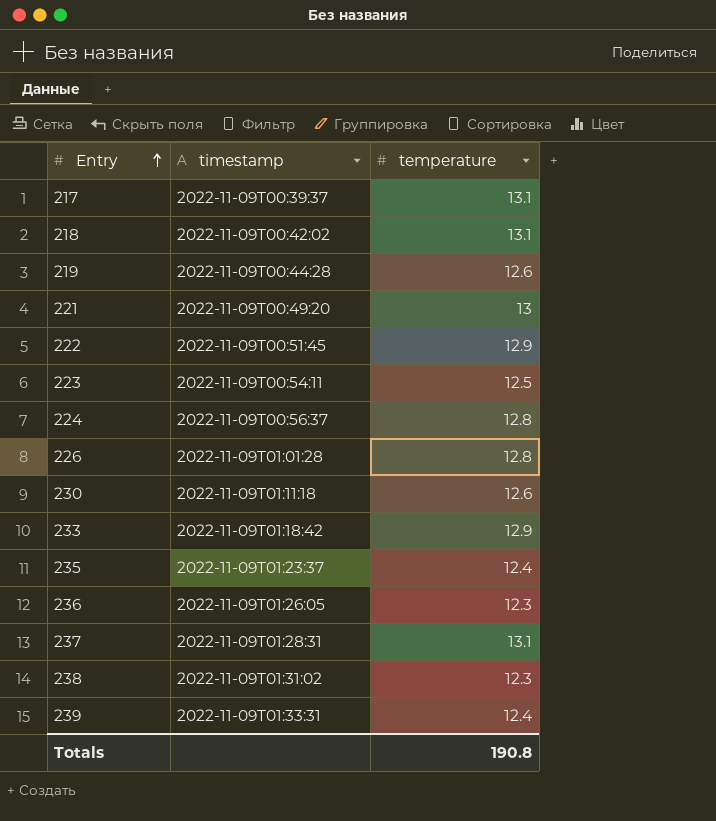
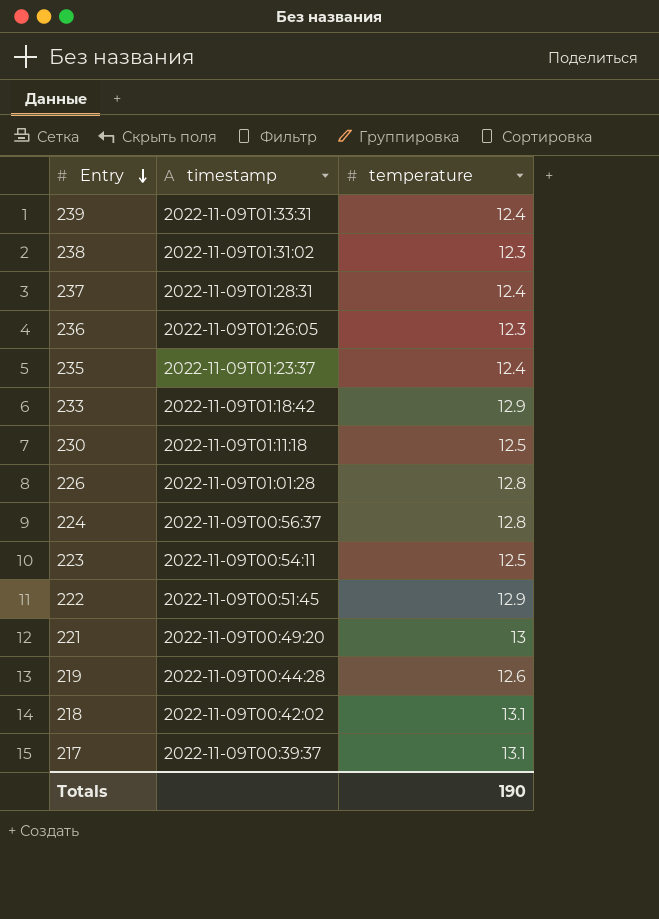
row order: Entry ascending -> Entry descending
237 | temperature: 13.1 -> 12.4
230 | temperature: 12.6 -> 12.5
Totals | temperature: 190.8 -> 190

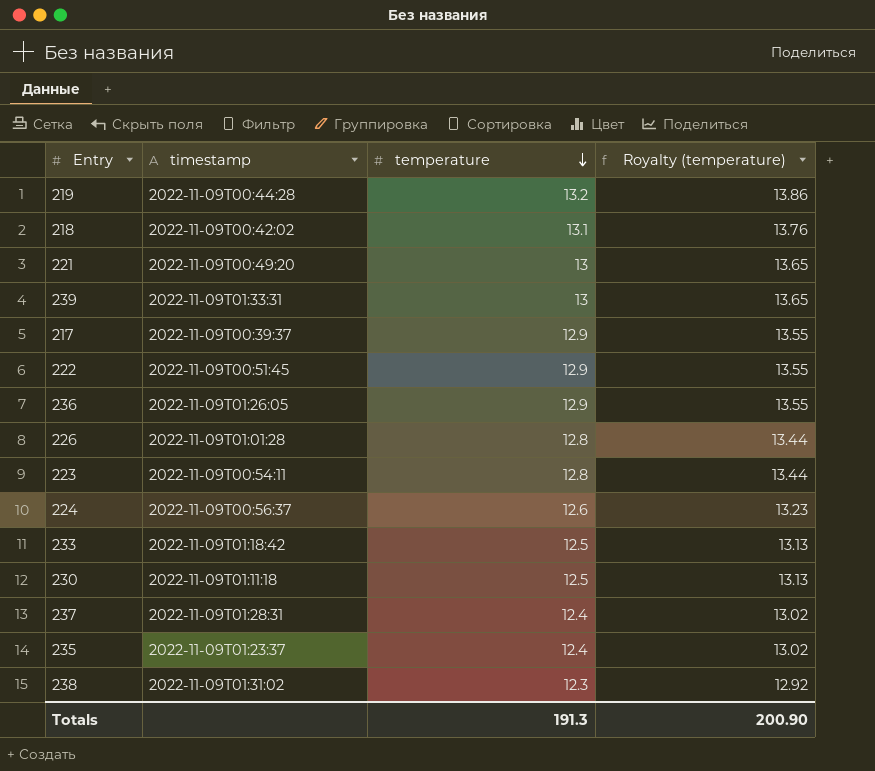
row order: Entry descending -> temperature descending
column Royalty (temperature) | formula: none -> [temperature] * 1.05
219 | temperature: 12.6 -> 13.2
239 | temperature: 12.4 -> 13
217 | temperature: 13.1 -> 12.9
236 | temperature: 12.3 -> 12.9
223 | temperature: 12.5 -> 12.8
224 | temperature: 12.8 -> 12.6
233 | temperature: 12.9 -> 12.5
Totals | temperature: 190 -> 191.3

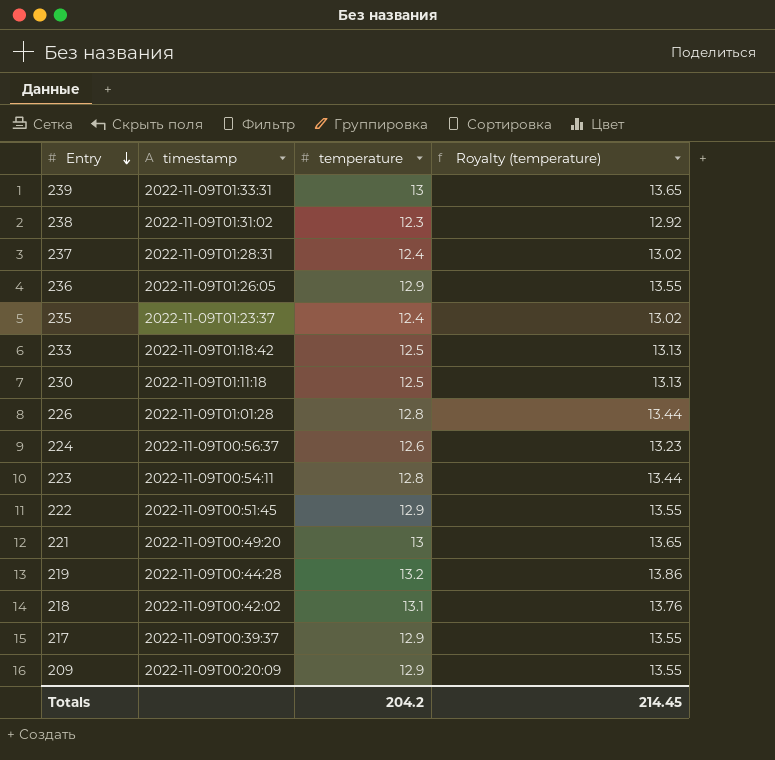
row order: temperature descending -> Entry descending
row 209: none -> 2022-11-09T00:20:09 | 12.9 | 13.55
Totals | temperature: 191.3 -> 204.2
Totals | Royalty (temperature): 200.90 -> 214.45

